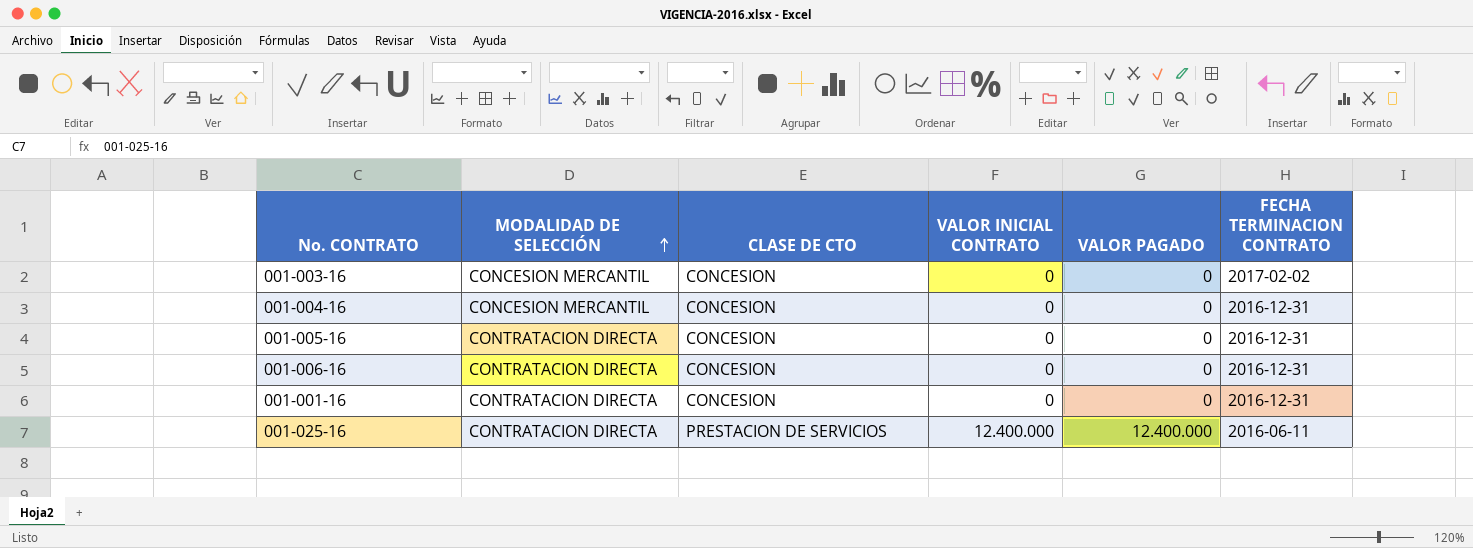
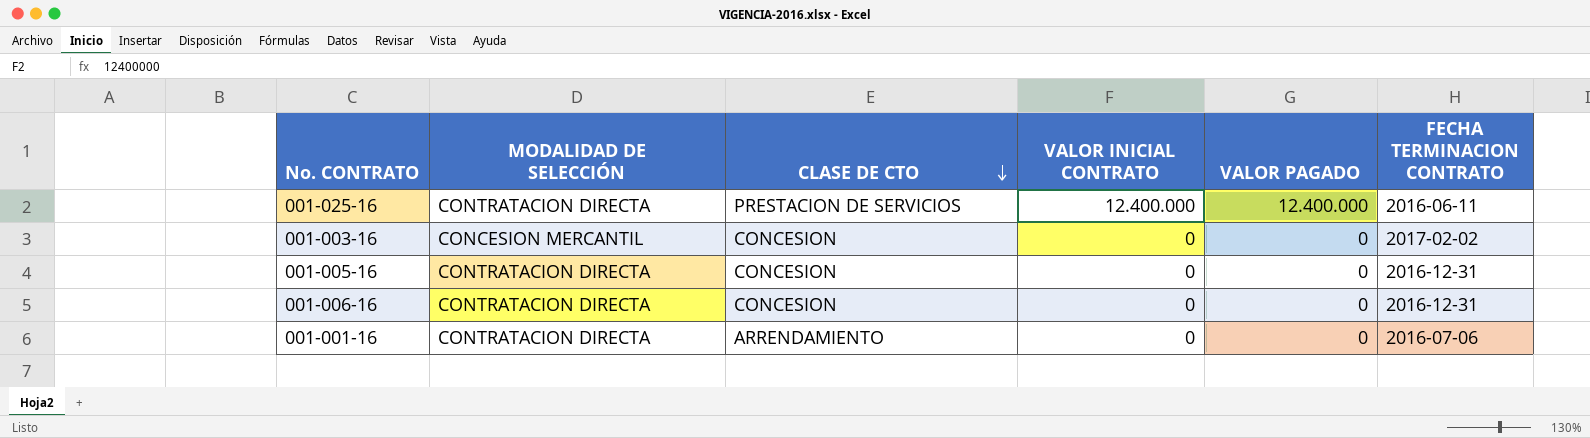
row order: MODALIDAD DE SELECCIÓN ascending -> CLASE DE CTO descending
row 001-004-16: CONCESION MERCANTIL | CONCESION | 0 | 0 | 2016-12-31 -> none
001-001-16 | CLASE DE CTO: CONCESION -> ARRENDAMIENTO
001-001-16 | FECHA TERMINACION CONTRATO: 2016-12-31 -> 2016-07-06

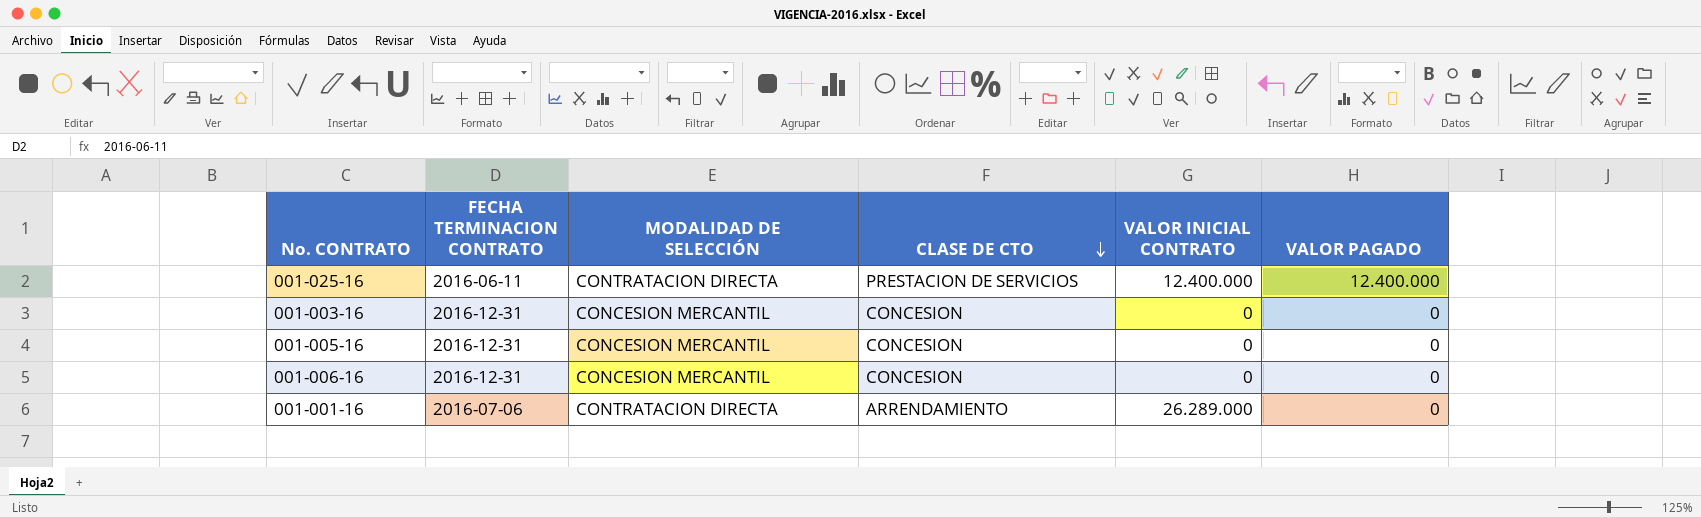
column FECHA TERMINACION CONTRATO | position: 6 -> 2
001-003-16 | FECHA TERMINACION CONTRATO: 2017-02-02 -> 2016-12-31
001-005-16 | MODALIDAD DE SELECCIÓN: CONTRATACION DIRECTA -> CONCESION MERCANTIL
001-006-16 | MODALIDAD DE SELECCIÓN: CONTRATACION DIRECTA -> CONCESION MERCANTIL
001-001-16 | VALOR INICIAL CONTRATO: 0 -> 26.289.000

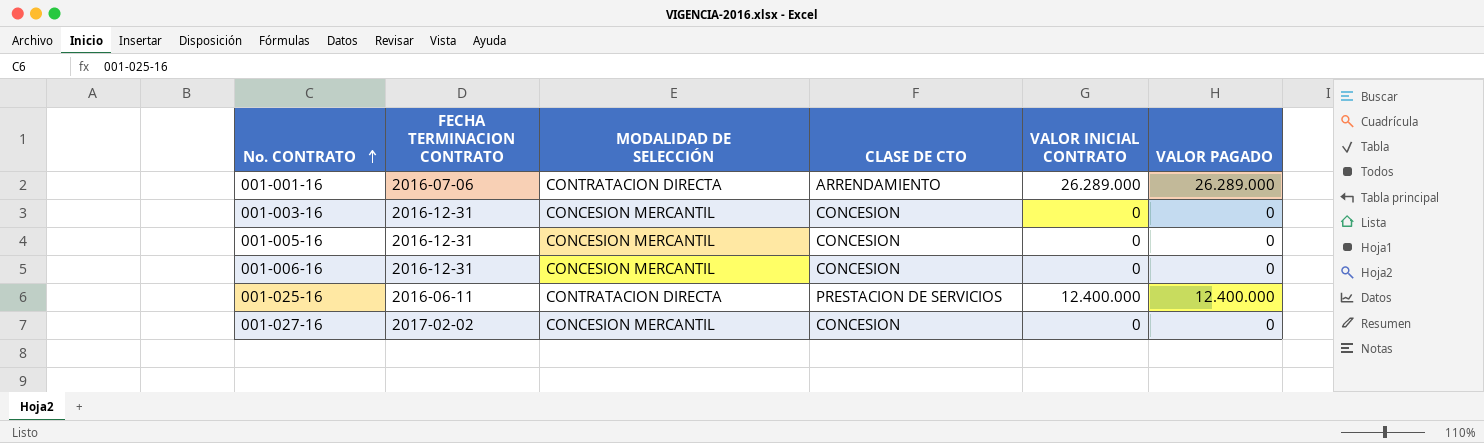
row order: CLASE DE CTO descending -> No. CONTRATO ascending
001-001-16 | VALOR PAGADO: 0 -> 26.289.000
row 001-027-16: none -> 2017-02-02 | CONCESION MERCANTIL | CONCESION | 0 | 0

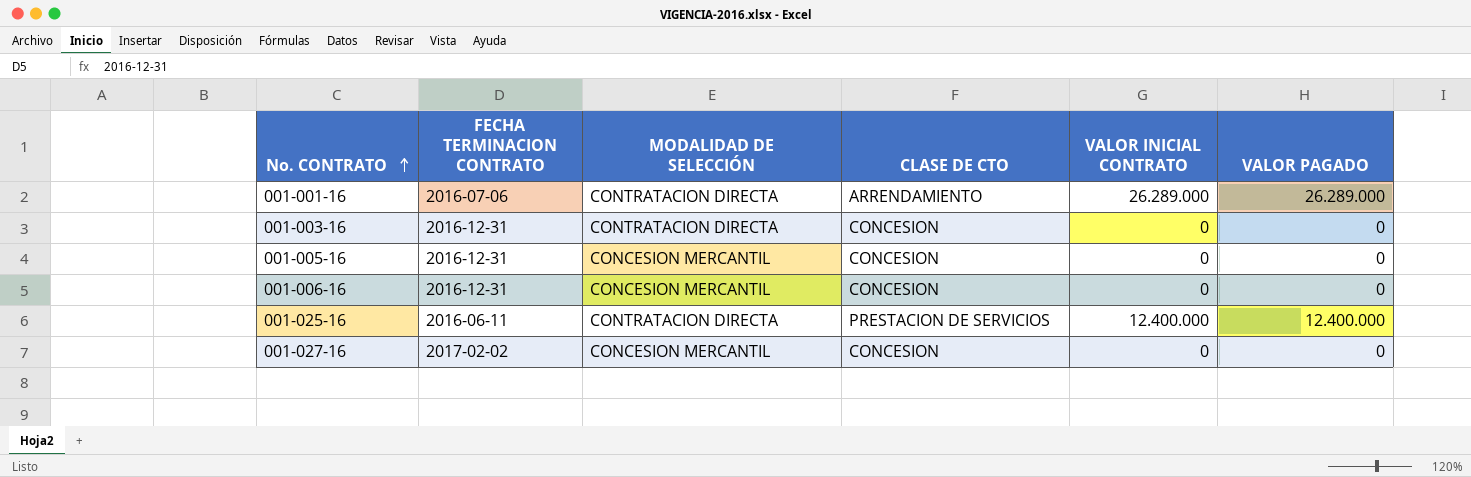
001-003-16 | MODALIDAD DE SELECCIÓN: CONCESION MERCANTIL -> CONTRATACION DIRECTA

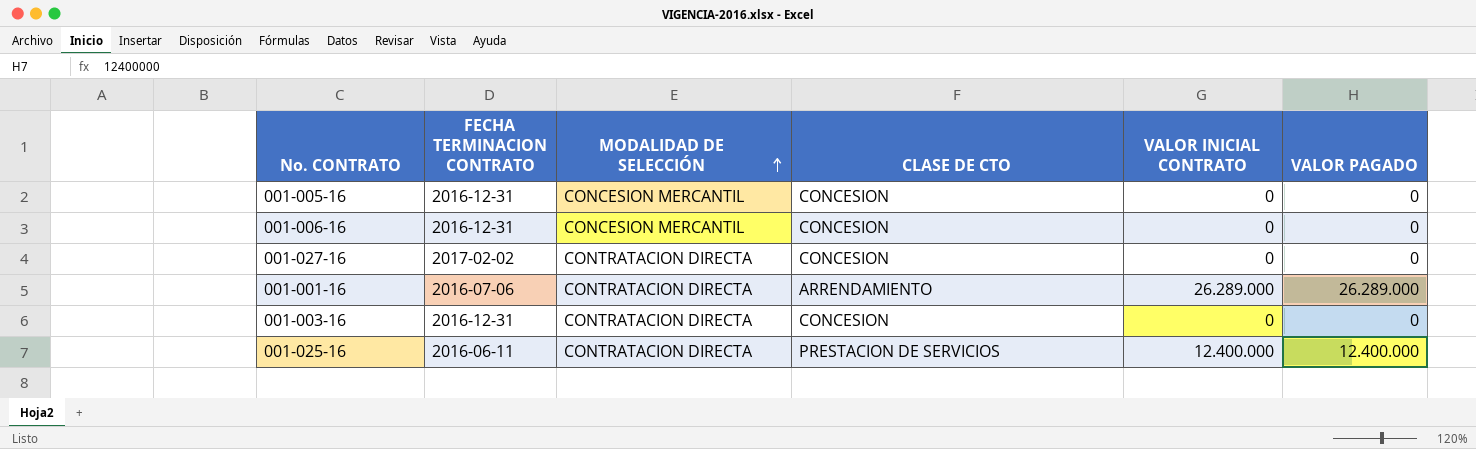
row order: No. CONTRATO ascending -> MODALIDAD DE SELECCIÓN ascending
001-027-16 | MODALIDAD DE SELECCIÓN: CONCESION MERCANTIL -> CONTRATACION DIRECTA

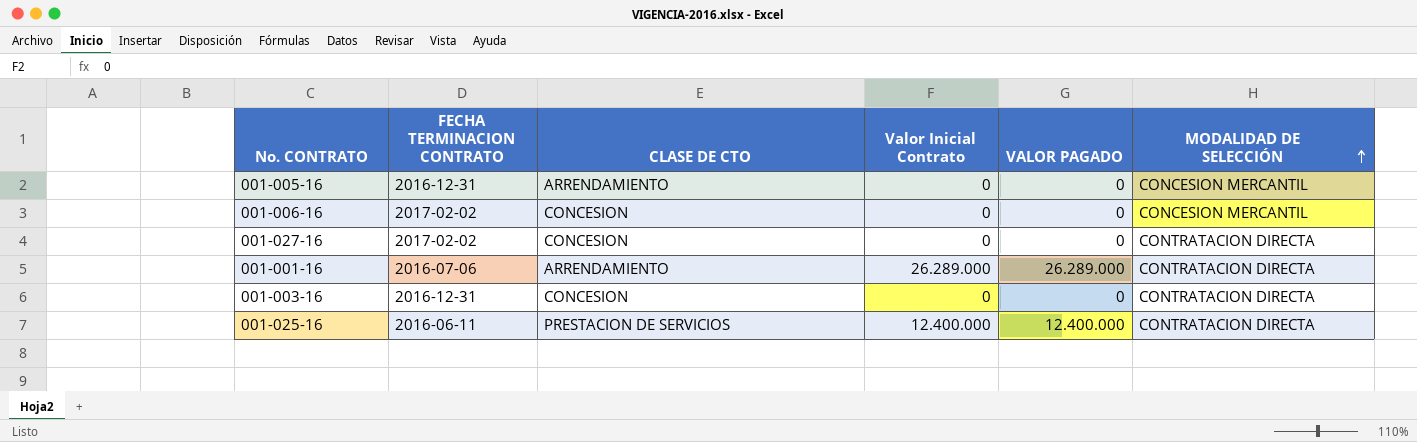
column name: VALOR INICIAL CONTRATO -> Valor Inicial Contrato
column MODALIDAD DE SELECCIÓN | position: 3 -> 6
001-005-16 | CLASE DE CTO: CONCESION -> ARRENDAMIENTO
001-006-16 | FECHA TERMINACION CONTRATO: 2016-12-31 -> 2017-02-02

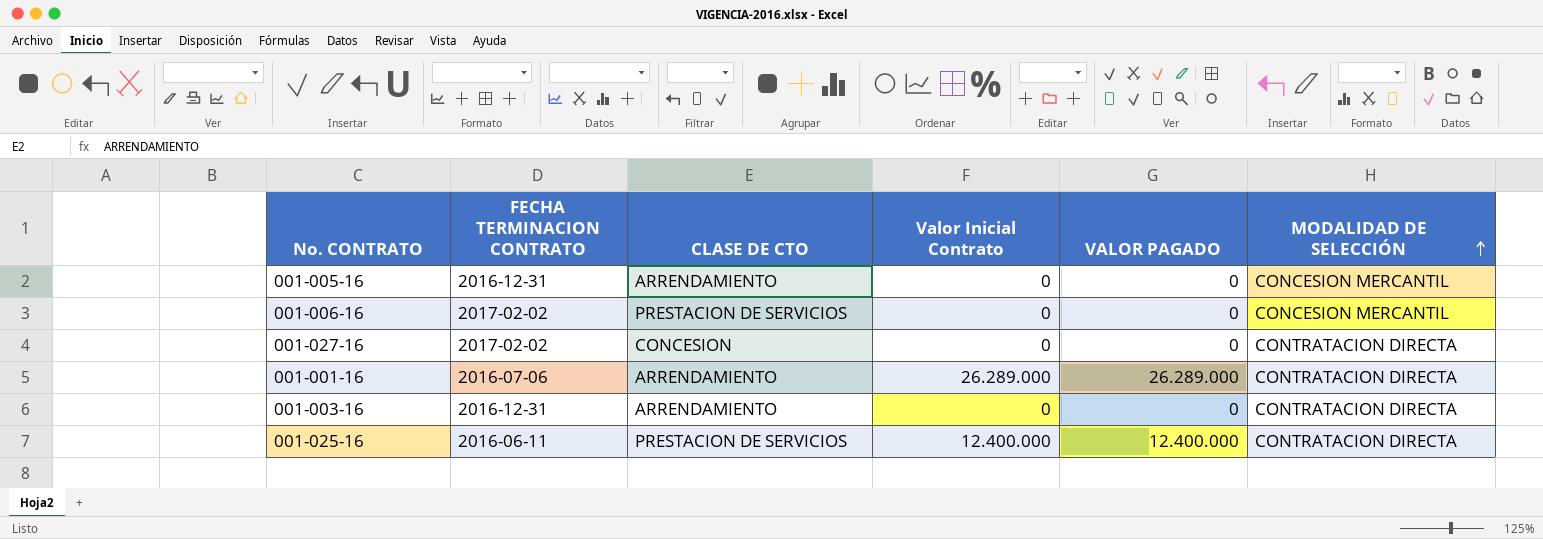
001-006-16 | CLASE DE CTO: CONCESION -> PRESTACION DE SERVICIOS
001-003-16 | CLASE DE CTO: CONCESION -> ARRENDAMIENTO

